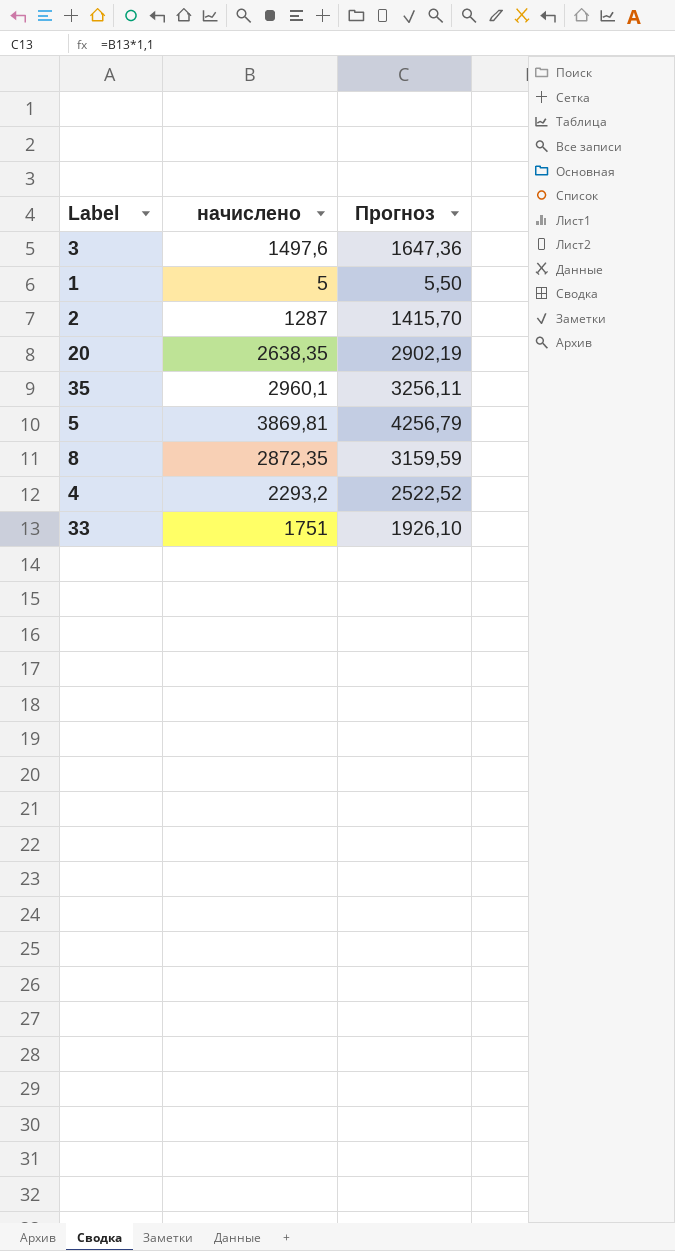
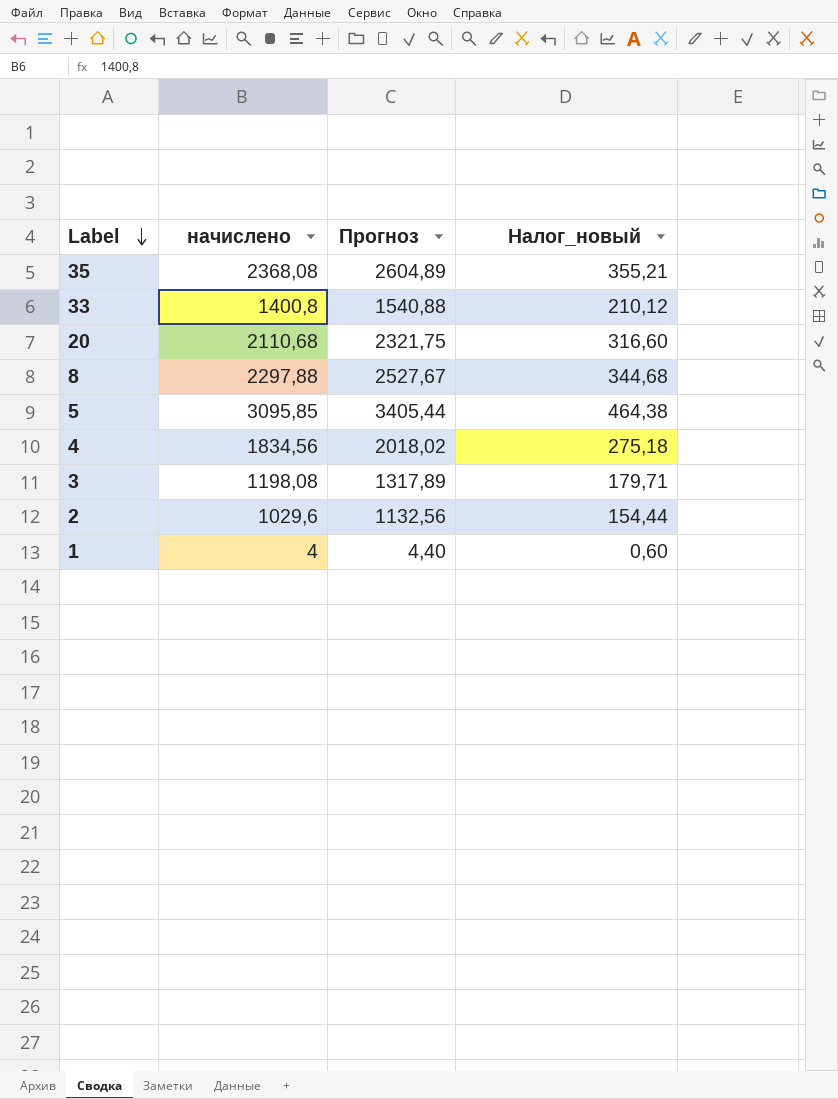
row order: none -> Label descending
column Налог_новый | formula: none -> [начислено] * 0,15
35 | начислено: 2960,1 -> 2368,08
35 | Прогноз: 3256,11 -> 2604,89
33 | начислено: 1751 -> 1400,8
33 | Прогноз: 1926,10 -> 1540,88
20 | начислено: 2638,35 -> 2110,68
20 | Прогноз: 2902,19 -> 2321,75
8 | начислено: 2872,35 -> 2297,88
8 | Прогноз: 3159,59 -> 2527,67
5 | начислено: 3869,81 -> 3095,85
5 | Прогноз: 4256,79 -> 3405,44
4 | начислено: 2293,2 -> 1834,56
4 | Прогноз: 2522,52 -> 2018,02
3 | начислено: 1497,6 -> 1198,08
3 | Прогноз: 1647,36 -> 1317,89
2 | начислено: 1287 -> 1029,6
2 | Прогноз: 1415,70 -> 1132,56
1 | начислено: 5 -> 4
1 | Прогноз: 5,50 -> 4,40

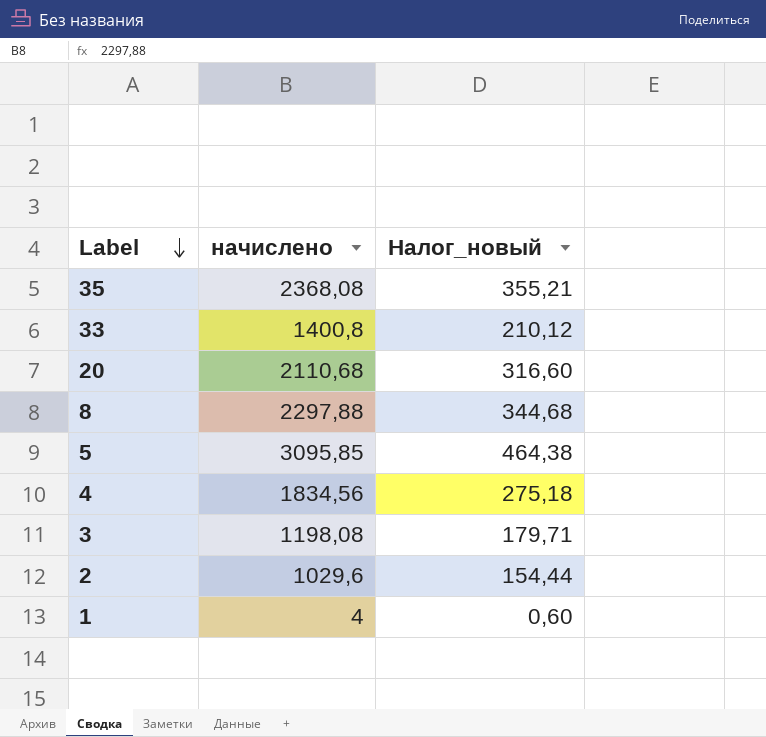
column Прогноз | formula: [начислено] * 1,1 -> none

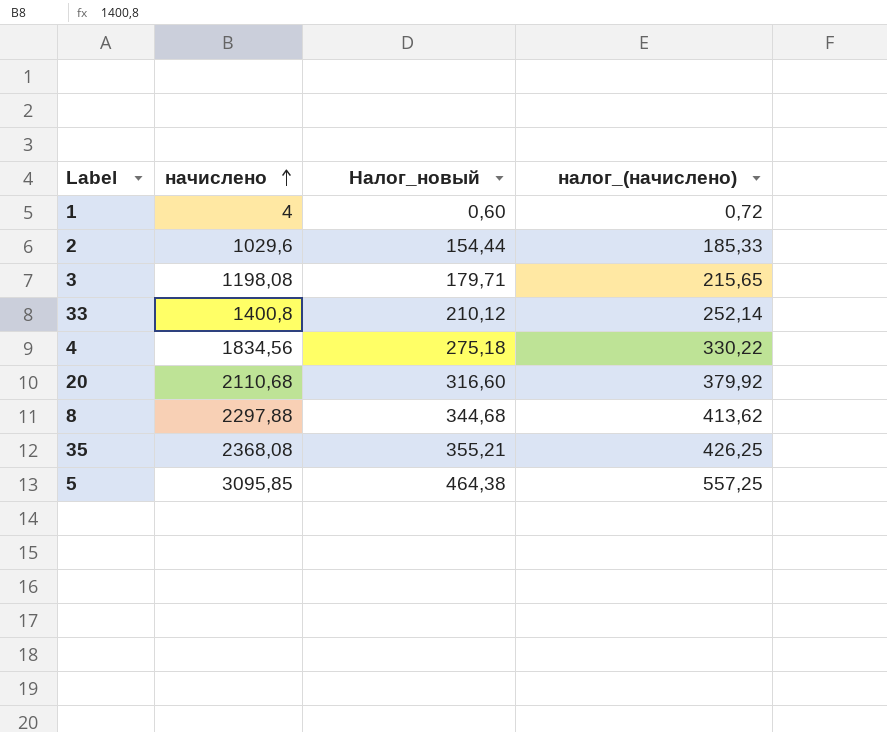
row order: Label descending -> начислено ascending
column налог_(начислено) | formula: none -> [начислено] * 0,18

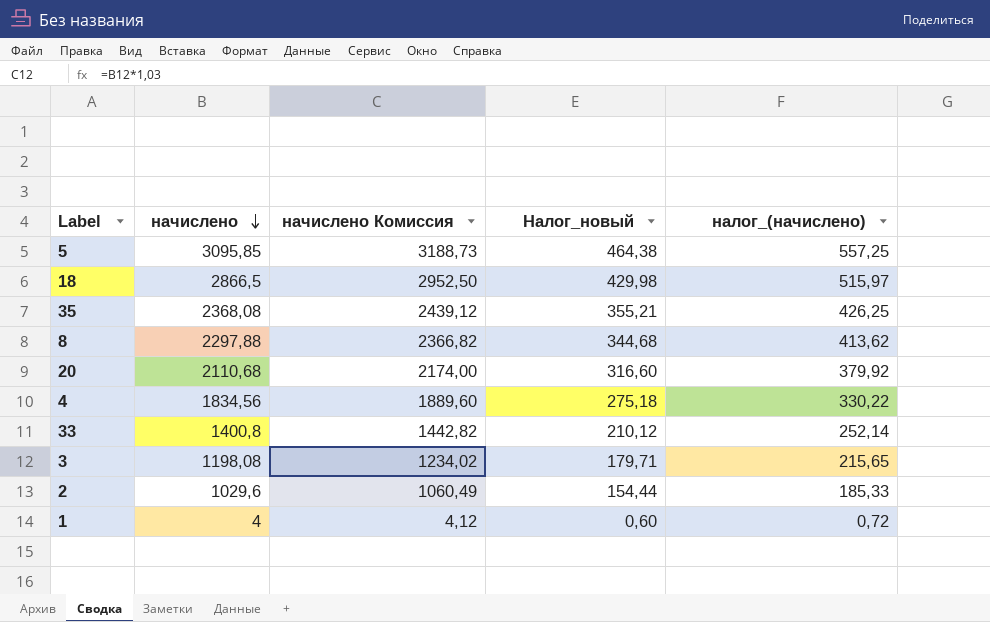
row order: начислено ascending -> начислено descending
column начислено Комиссия | formula: none -> [начислено] * 1,03
row 18: none -> 2866,5 | 2952,50 | 429,98 | 515,97

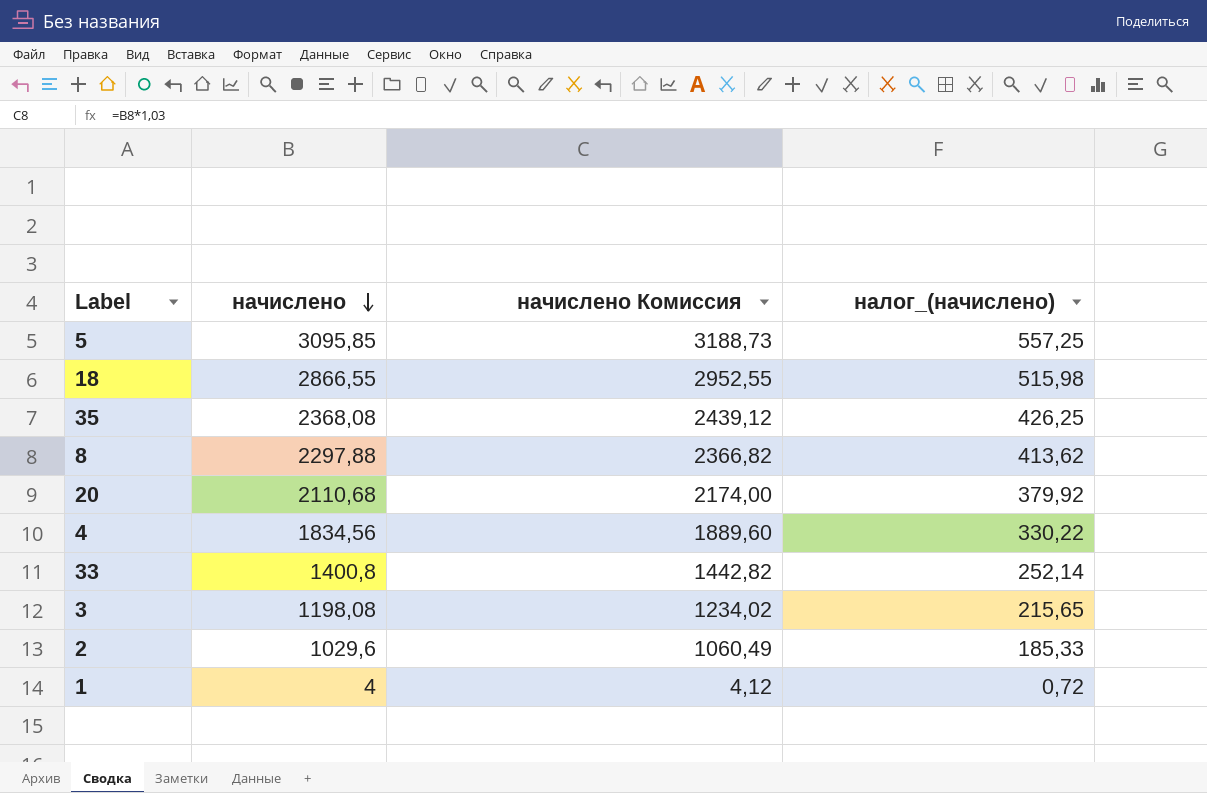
column Налог_новый | formula: [начислено] * 0,15 -> none
18 | начислено: 2866,5 -> 2866,55
18 | начислено Комиссия: 2952,50 -> 2952,55
18 | налог_(начислено): 515,97 -> 515,98

